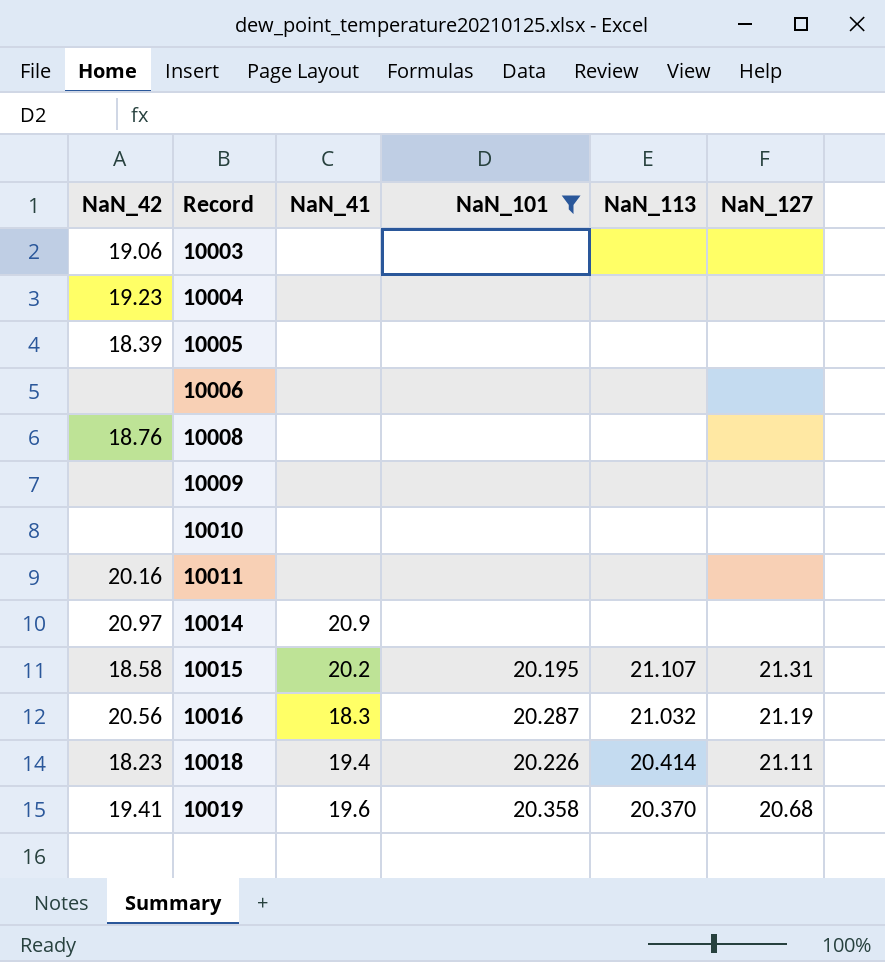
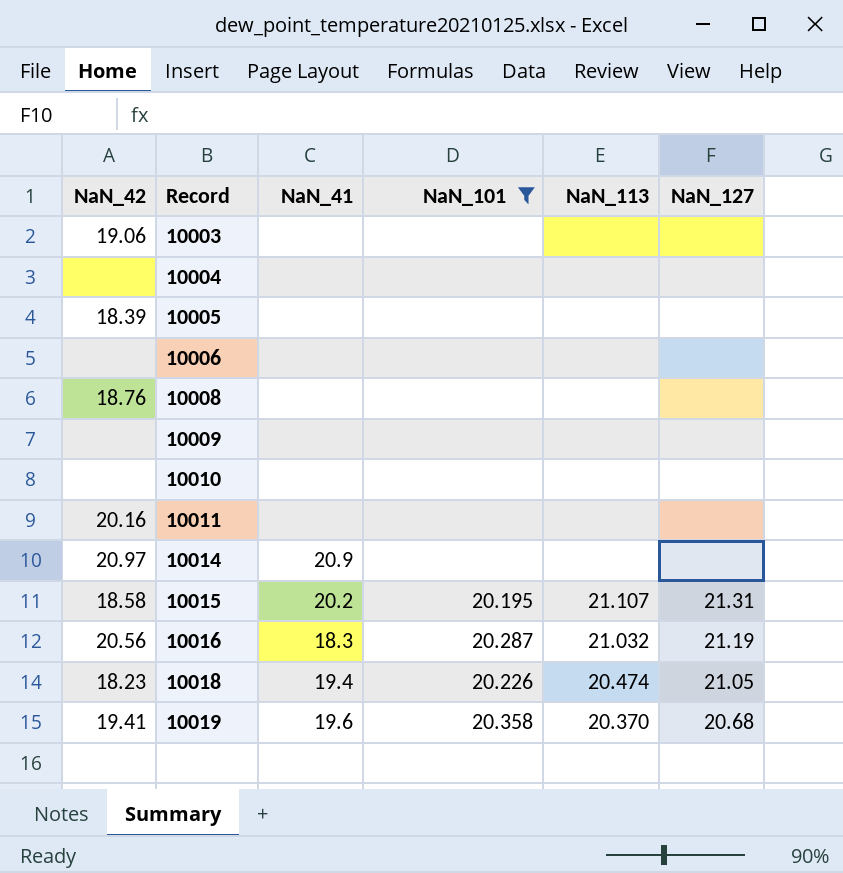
10004 | NaN_42: 19.23 -> none
10018 | NaN_113: 20.414 -> 20.474
10018 | NaN_127: 21.11 -> 21.05

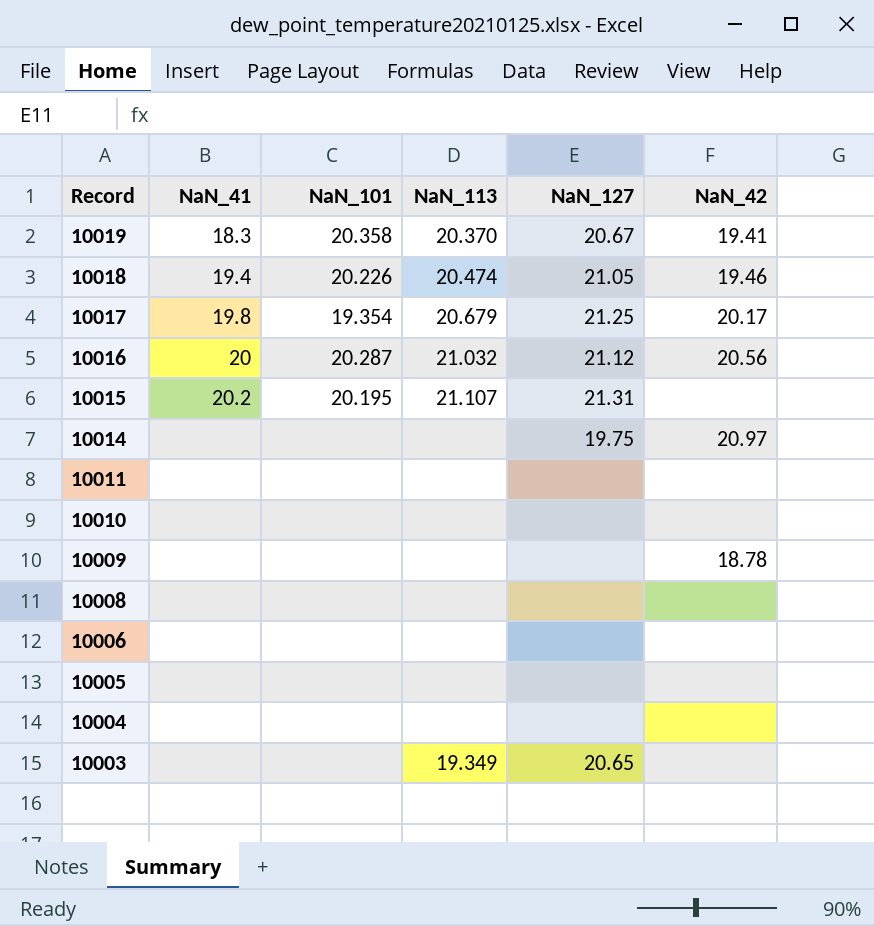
filter: NaN_101 != 19.354 -> none
row order: Record ascending -> Record descending
column NaN_42 | position: 1 -> 6
10019 | NaN_41: 19.6 -> 18.3
10019 | NaN_127: 20.68 -> 20.67
10018 | NaN_42: 18.23 -> 19.46
10016 | NaN_41: 18.3 -> 20
10016 | NaN_127: 21.19 -> 21.12
10015 | NaN_42: 18.58 -> none
10014 | NaN_41: 20.9 -> none
10014 | NaN_127: none -> 19.75
10011 | NaN_42: 20.16 -> none
10009 | NaN_42: none -> 18.78
10008 | NaN_42: 18.76 -> none
10005 | NaN_42: 18.39 -> none
10003 | NaN_113: none -> 19.349
10003 | NaN_127: none -> 20.65
10003 | NaN_42: 19.06 -> none

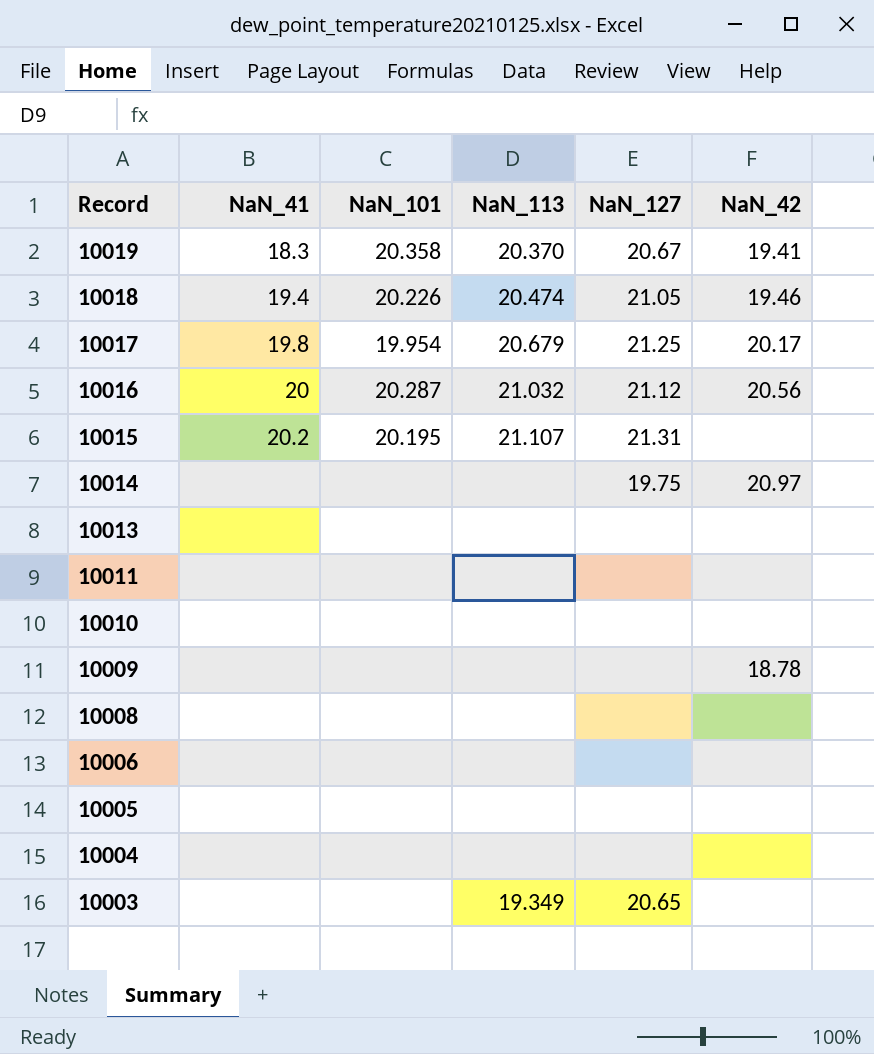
10017 | NaN_101: 19.354 -> 19.954
row 10013: none -> none | none | none | none | none

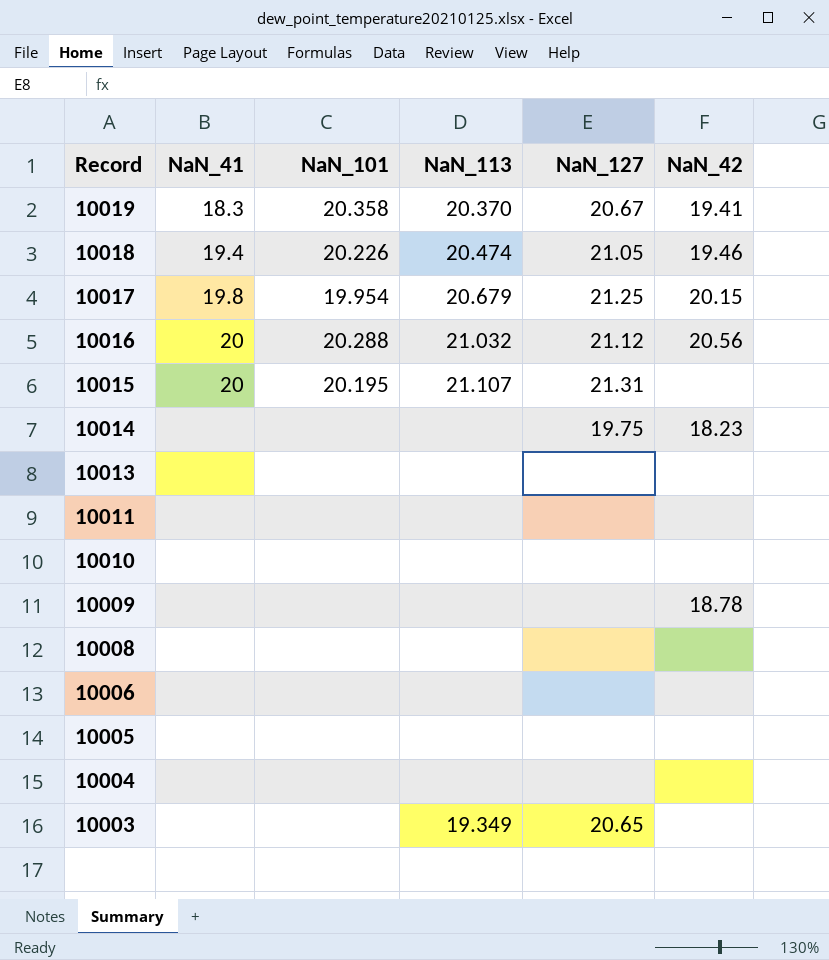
10017 | NaN_42: 20.17 -> 20.15
10016 | NaN_101: 20.287 -> 20.288
10015 | NaN_41: 20.2 -> 20
10014 | NaN_42: 20.97 -> 18.23

